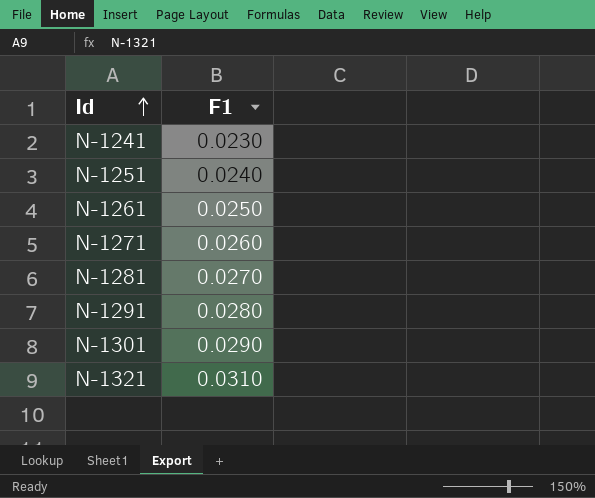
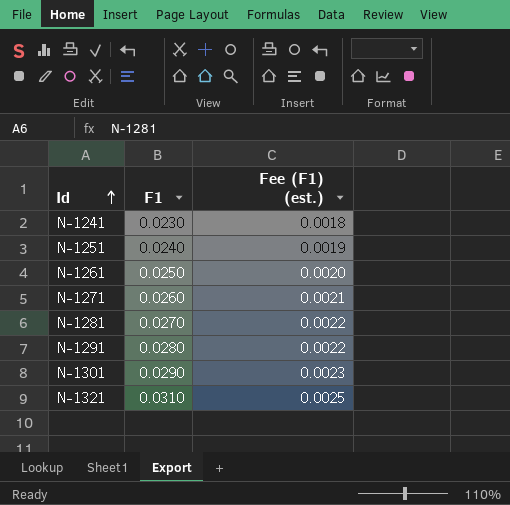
column Fee (F1) (est.) | formula: none -> [F1] * 0.08

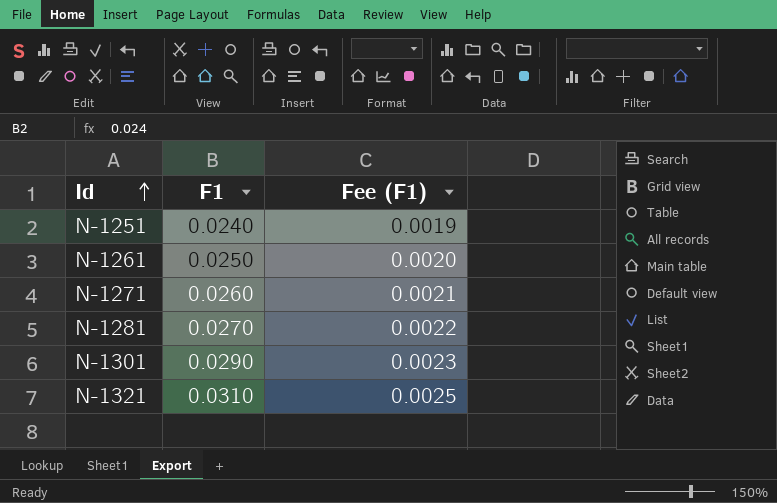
column name: Fee (F1) (est.) -> Fee (F1)
row N-1241: 0.0230 | 0.0018 -> none
row N-1291: 0.0280 | 0.0022 -> none

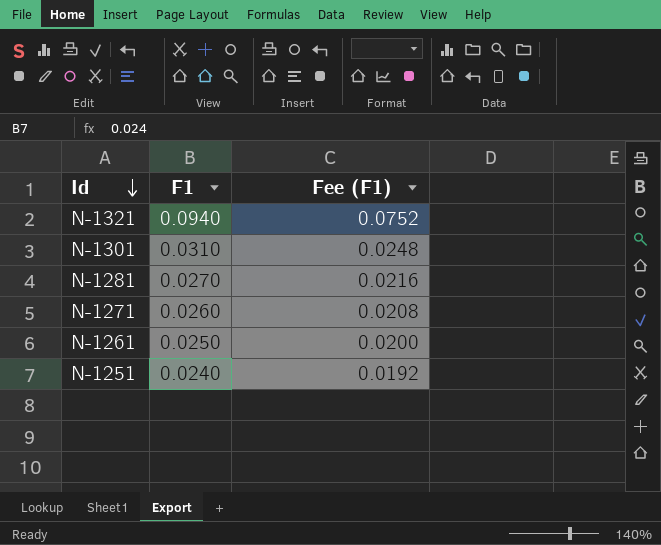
row order: Id ascending -> Id descending
column Fee (F1) | formula: [F1] * 0.08 -> [F1] * 0.8
N-1321 | F1: 0.0310 -> 0.0940
N-1301 | F1: 0.0290 -> 0.0310

